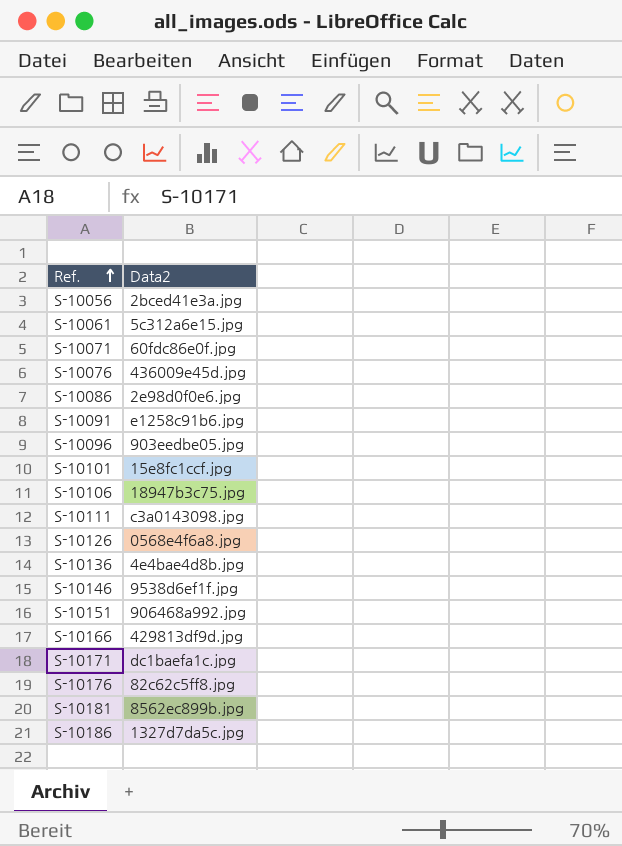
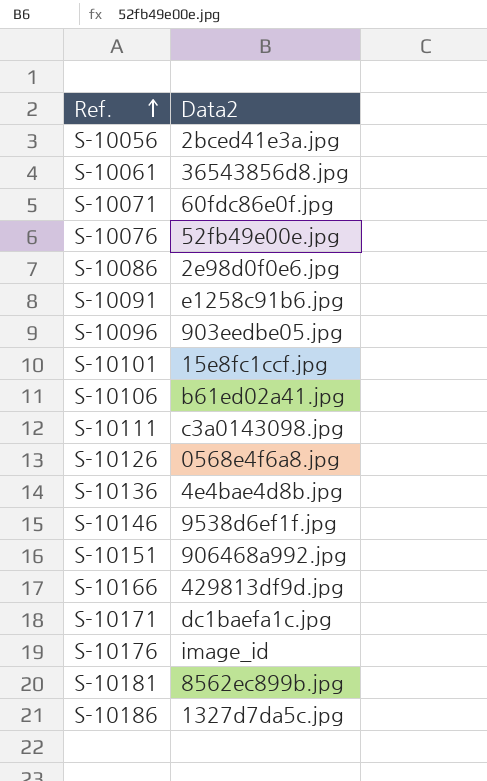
S-10061 | Data2: 5c312a6e15.jpg -> 36543856d8.jpg
S-10076 | Data2: 436009e45d.jpg -> 52fb49e00e.jpg
S-10106 | Data2: 18947b3c75.jpg -> b61ed02a41.jpg
S-10176 | Data2: 82c62c5ff8.jpg -> image_id

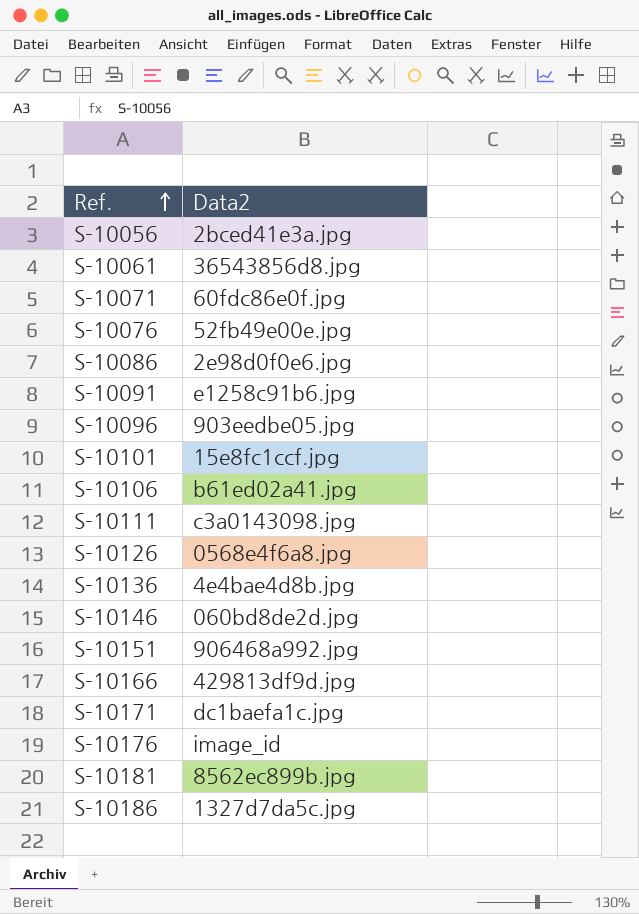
S-10146 | Data2: 9538d6ef1f.jpg -> 060bd8de2d.jpg

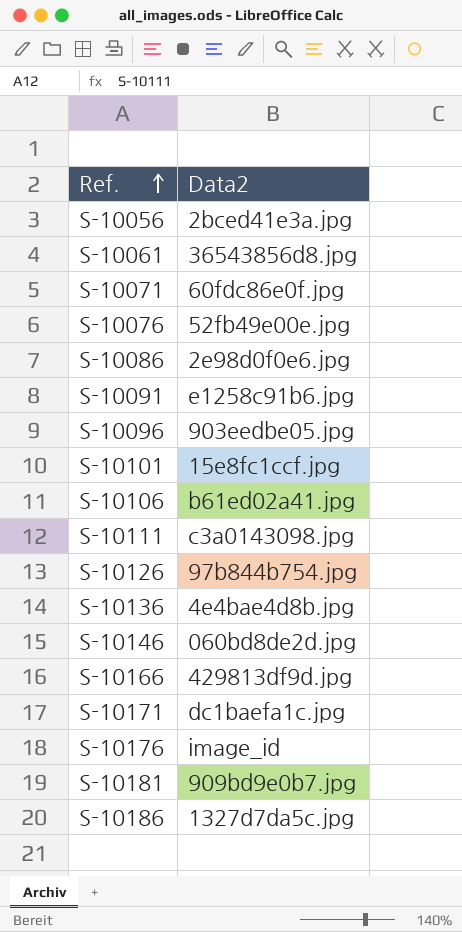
row S-10151: 906468a992.jpg -> none
S-10126 | Data2: 0568e4f6a8.jpg -> 97b844b754.jpg
S-10181 | Data2: 8562ec899b.jpg -> 909bd9e0b7.jpg

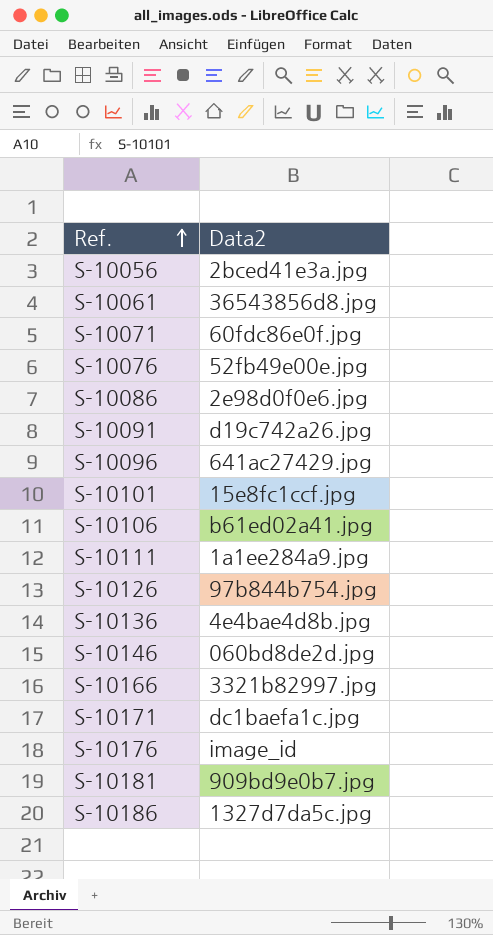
S-10091 | Data2: e1258c91b6.jpg -> d19c742a26.jpg
S-10096 | Data2: 903eedbe05.jpg -> 641ac27429.jpg
S-10111 | Data2: c3a0143098.jpg -> 1a1ee284a9.jpg
S-10166 | Data2: 429813df9d.jpg -> 3321b82997.jpg

